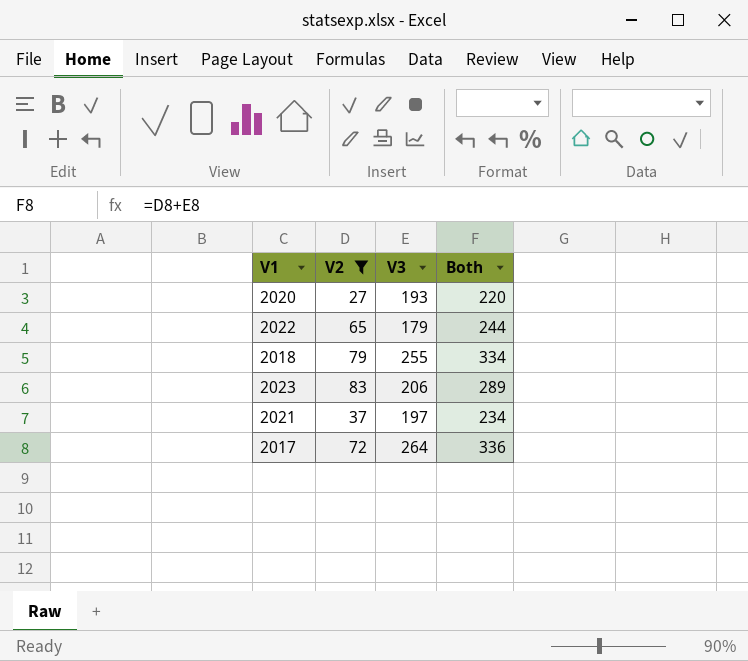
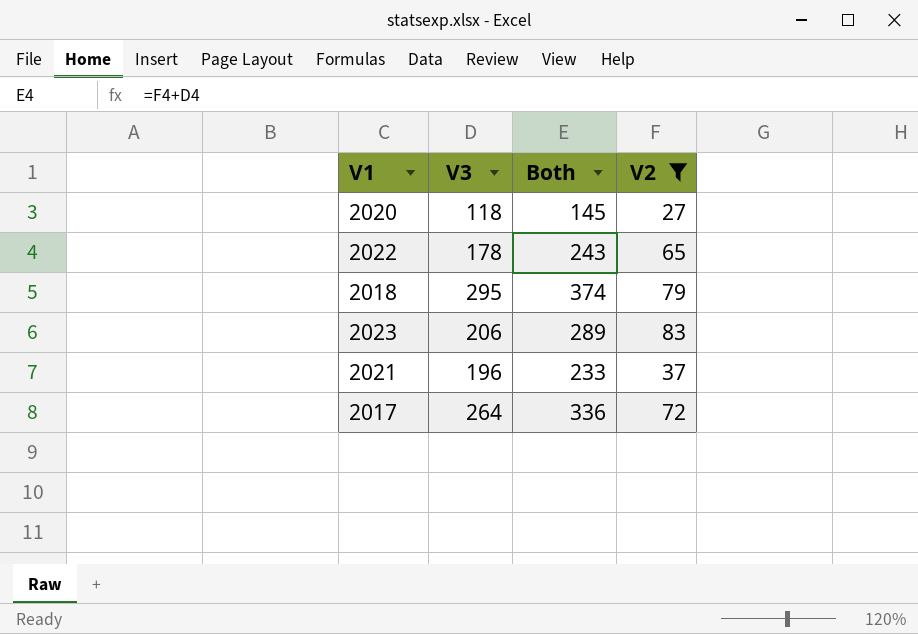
column V2 | position: 2 -> 4
2020 | V3: 193 -> 118
2020 | Both: 220 -> 145
2022 | V3: 179 -> 178
2022 | Both: 244 -> 243
2018 | V3: 255 -> 295
2018 | Both: 334 -> 374
2021 | V3: 197 -> 196
2021 | Both: 234 -> 233

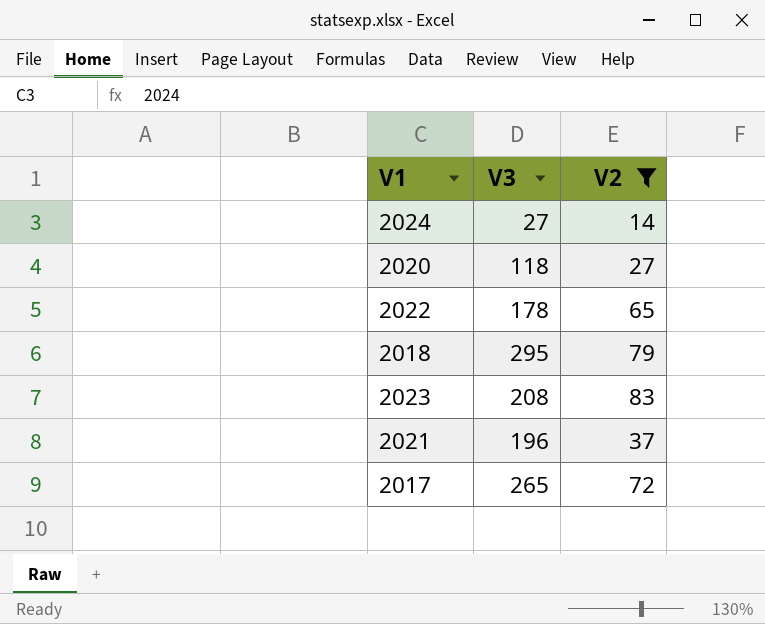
column Both | formula: [V3] + [V2] -> none
row 2024: none -> 27 | 14
2023 | V3: 206 -> 208
2017 | V3: 264 -> 265

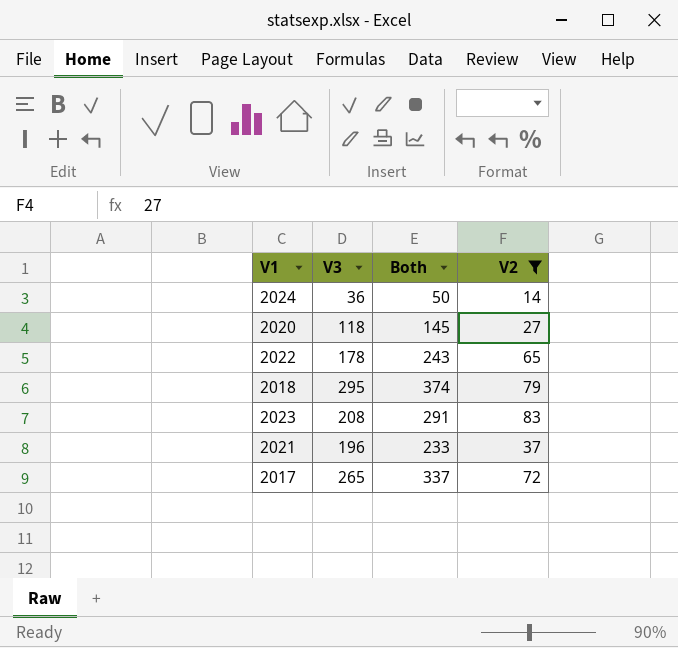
column Both | formula: none -> [V3] + [V2]
2024 | V3: 27 -> 36

